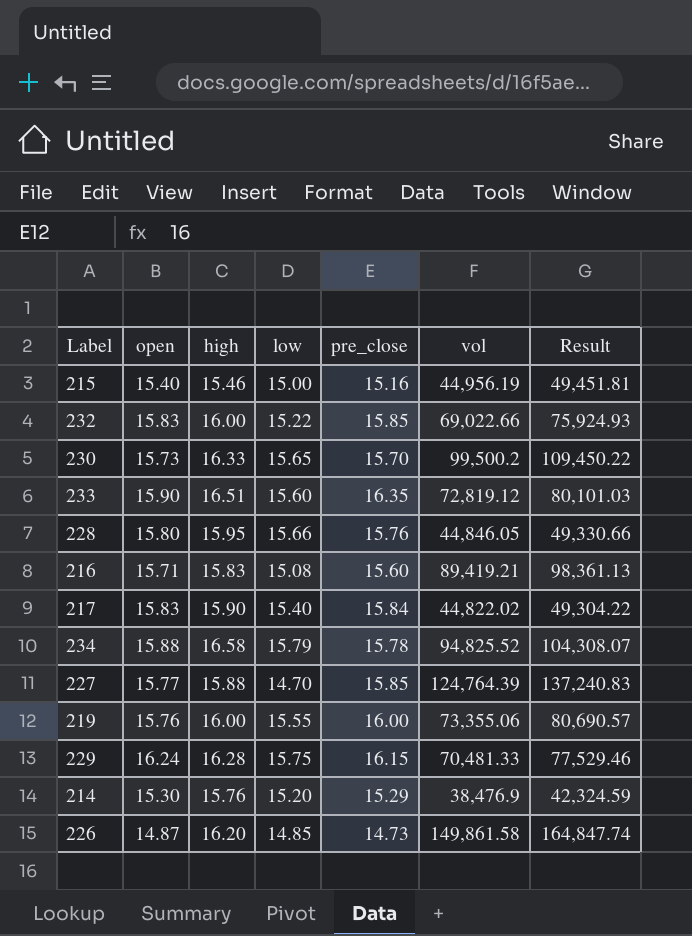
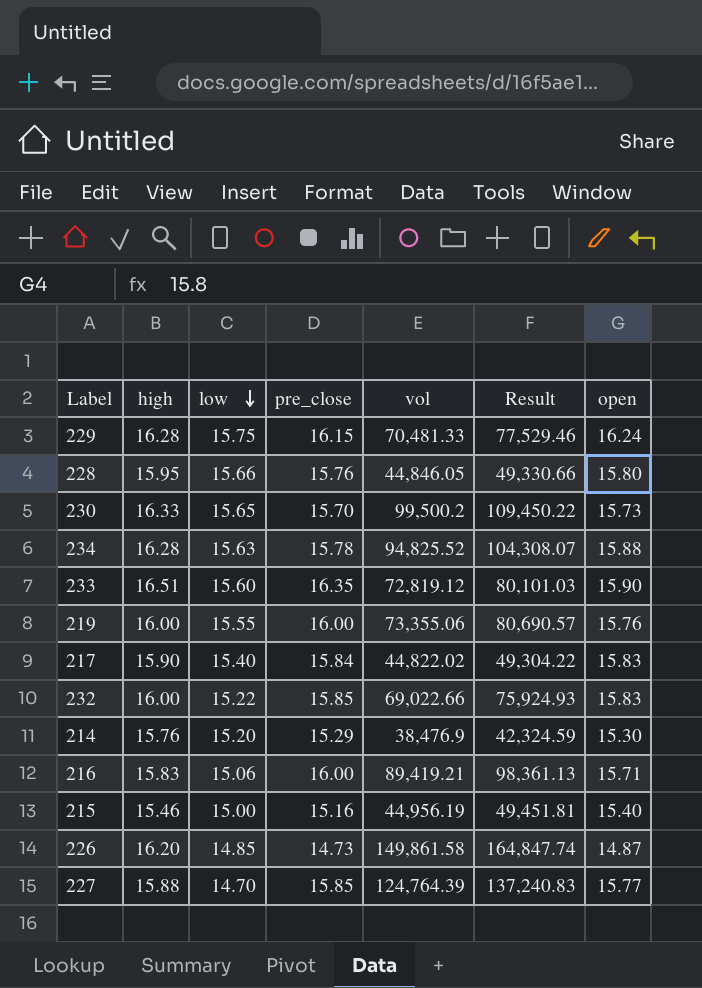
row order: none -> low descending
column open | position: 2 -> 7
234 | high: 16.58 -> 16.28
234 | low: 15.79 -> 15.63
216 | low: 15.08 -> 15.06
216 | pre_close: 15.60 -> 16.00

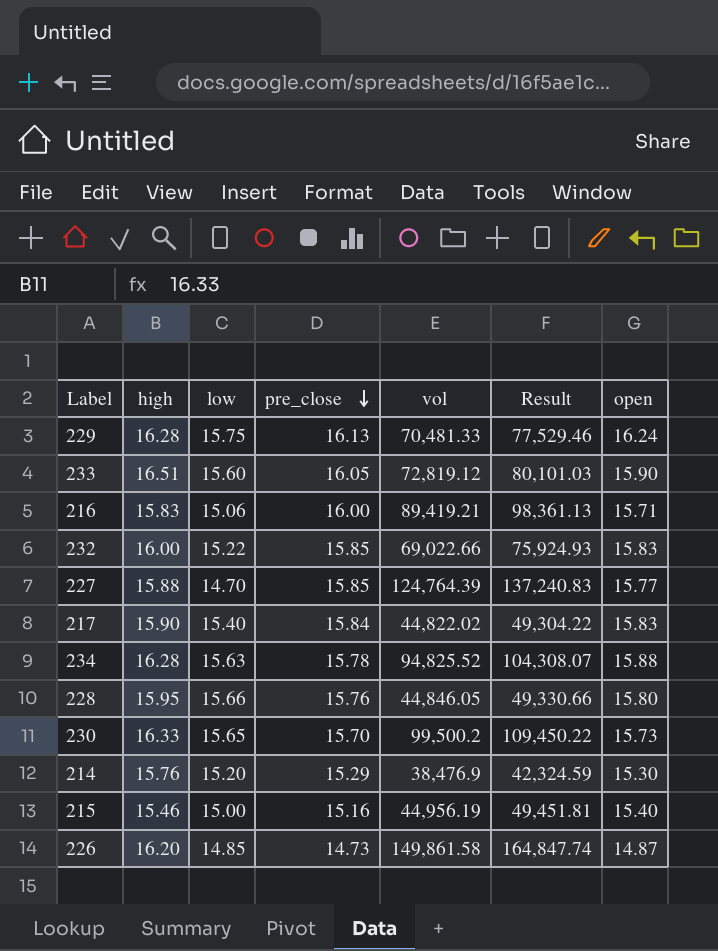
row order: low descending -> pre_close descending
row 219: 16.00 | 15.55 | 16.00 | 73,355.06 | 80,690.57 | 15.76 -> none
229 | pre_close: 16.15 -> 16.13
233 | pre_close: 16.35 -> 16.05

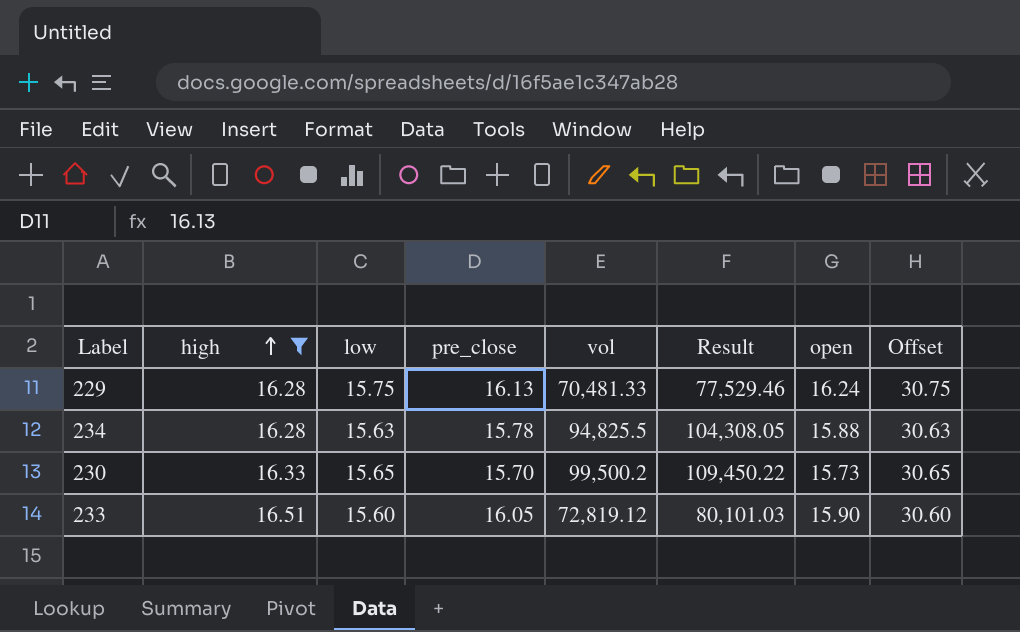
filter: none -> high >= 16.28
row order: pre_close descending -> high ascending
column Offset | formula: none -> [low] + 15
234 | vol: 94,825.52 -> 94,825.5
234 | Result: 104,308.07 -> 104,308.05

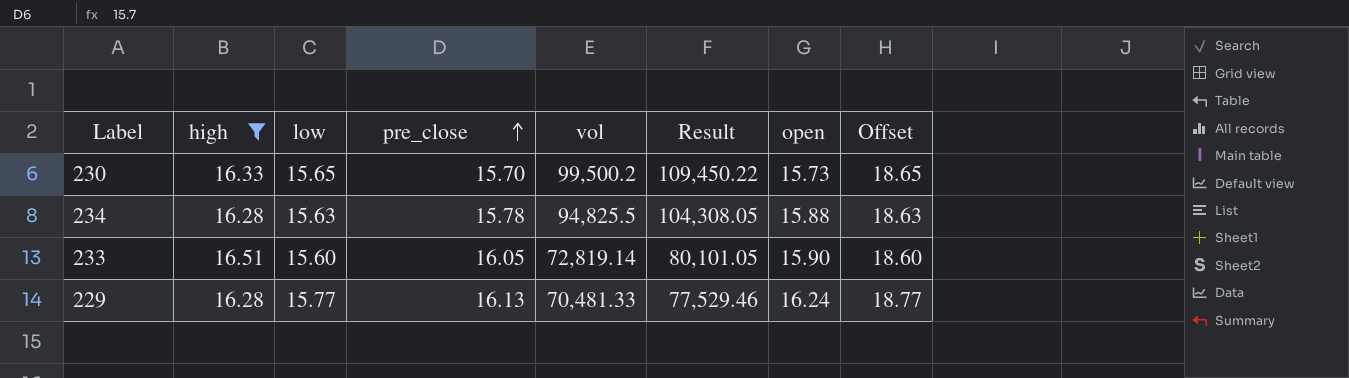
row order: high ascending -> pre_close ascending
column Offset | formula: [low] + 15 -> [low] + 3
233 | vol: 72,819.12 -> 72,819.14
233 | Result: 80,101.03 -> 80,101.05
229 | low: 15.75 -> 15.77

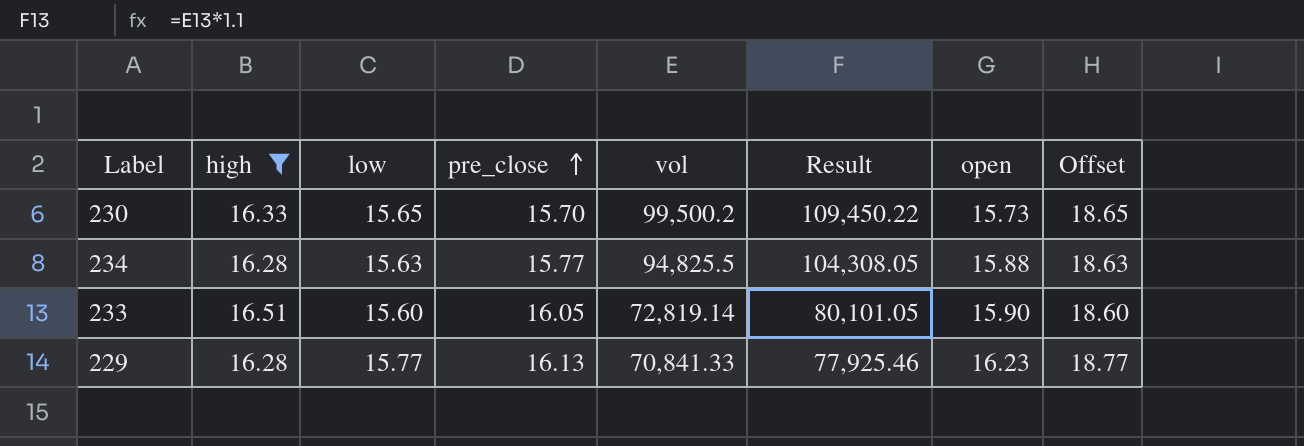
234 | pre_close: 15.78 -> 15.77
229 | vol: 70,481.33 -> 70,841.33
229 | Result: 77,529.46 -> 77,925.46
229 | open: 16.24 -> 16.23

